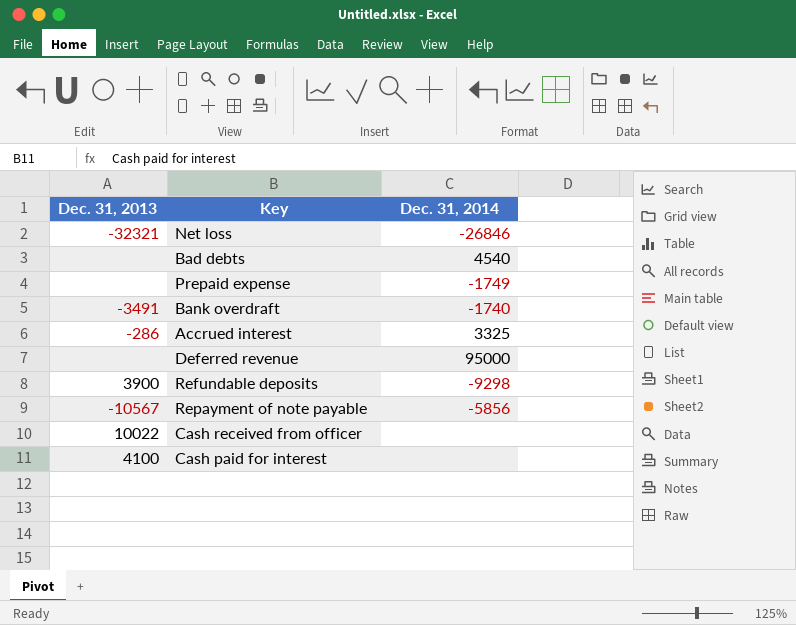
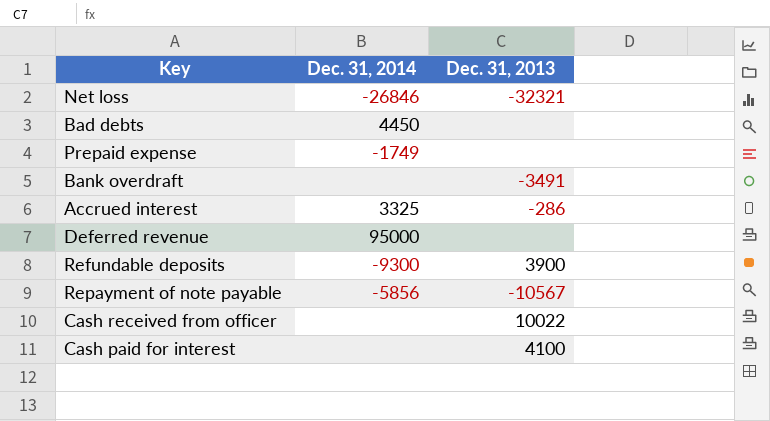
column Dec. 31, 2013 | position: 1 -> 3
Bad debts | Dec. 31, 2014: 4540 -> 4450
Bank overdraft | Dec. 31, 2014: -1740 -> none
Refundable deposits | Dec. 31, 2014: -9298 -> -9300

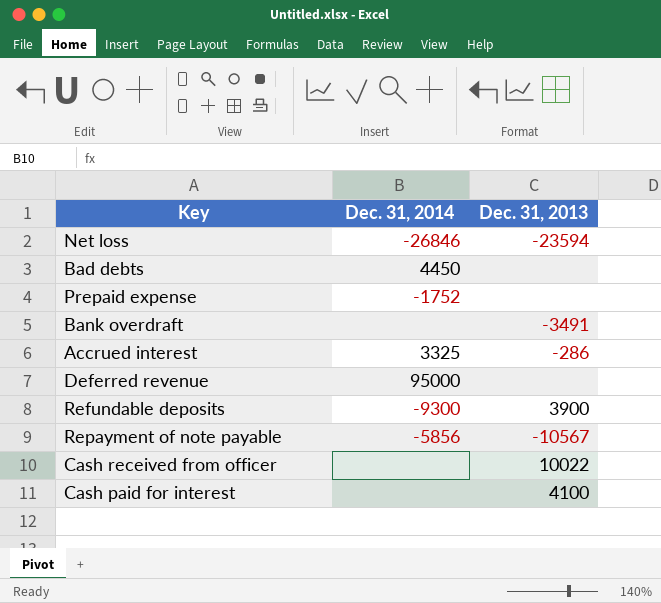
Net loss | Dec. 31, 2013: -32321 -> -23594
Prepaid expense | Dec. 31, 2014: -1749 -> -1752

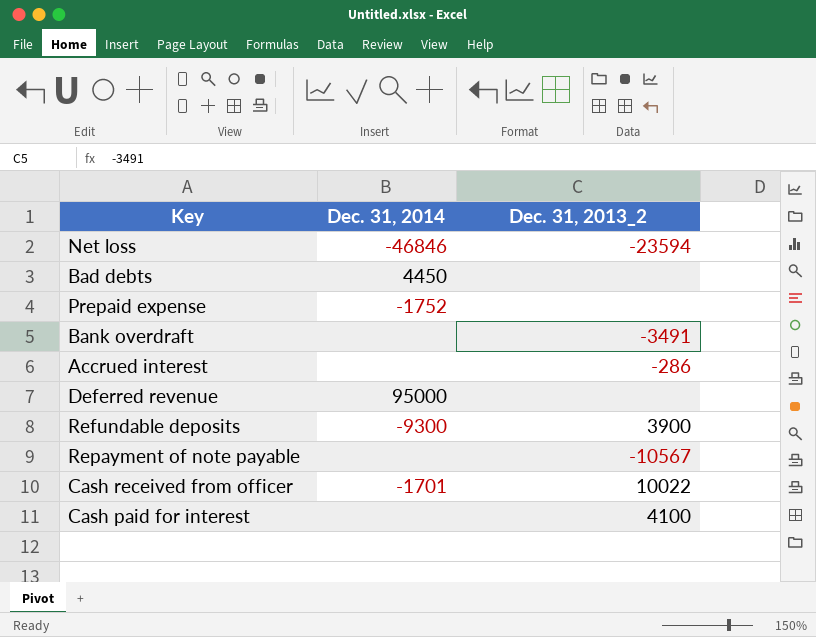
column name: Dec. 31, 2013 -> Dec. 31, 2013_2
Net loss | Dec. 31, 2014: -26846 -> -46846
Accrued interest | Dec. 31, 2014: 3325 -> none
Repayment of note payable | Dec. 31, 2014: -5856 -> none
Cash received from officer | Dec. 31, 2014: none -> -1701

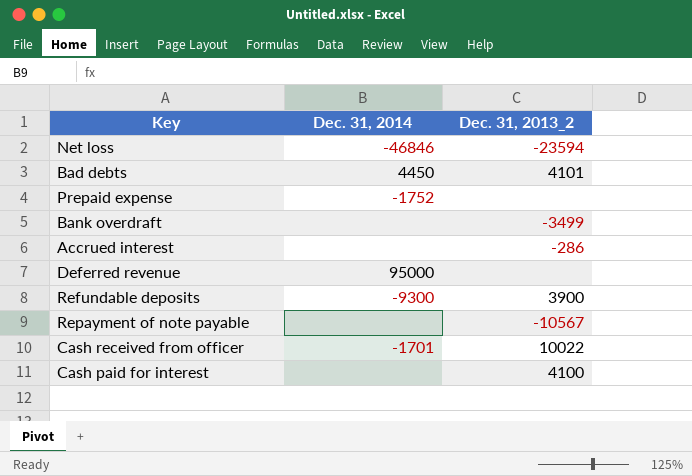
Bad debts | Dec. 31, 2013_2: none -> 4101
Bank overdraft | Dec. 31, 2013_2: -3491 -> -3499

